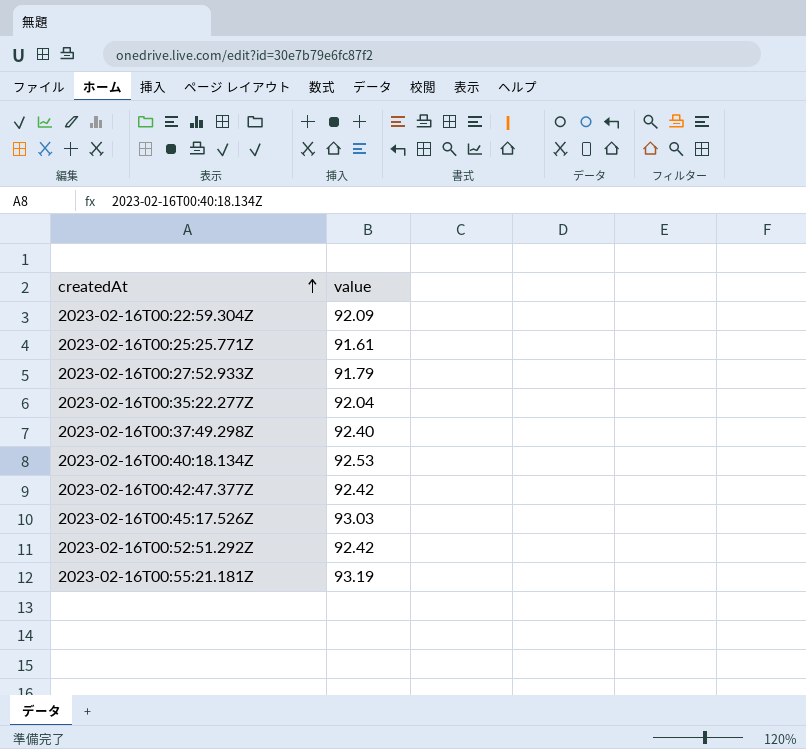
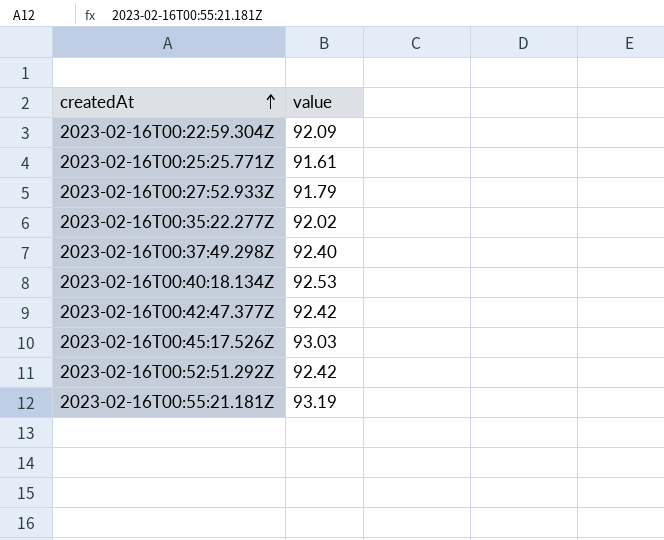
2023-02-16T00:35:22.277Z | value: 92.04 -> 92.02

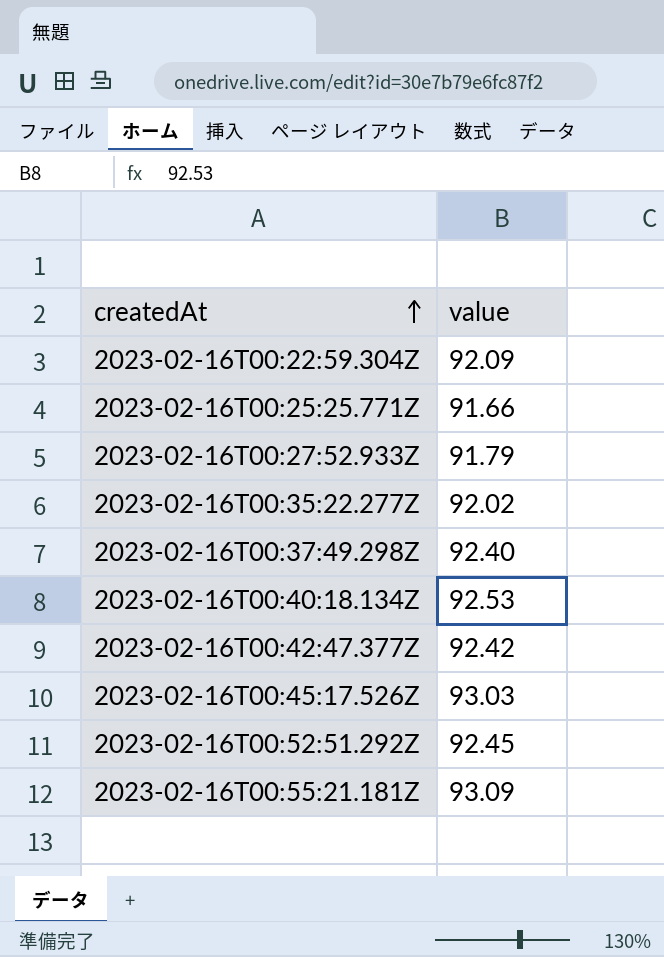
2023-02-16T00:25:25.771Z | value: 91.61 -> 91.66
2023-02-16T00:52:51.292Z | value: 92.42 -> 92.45
2023-02-16T00:55:21.181Z | value: 93.19 -> 93.09

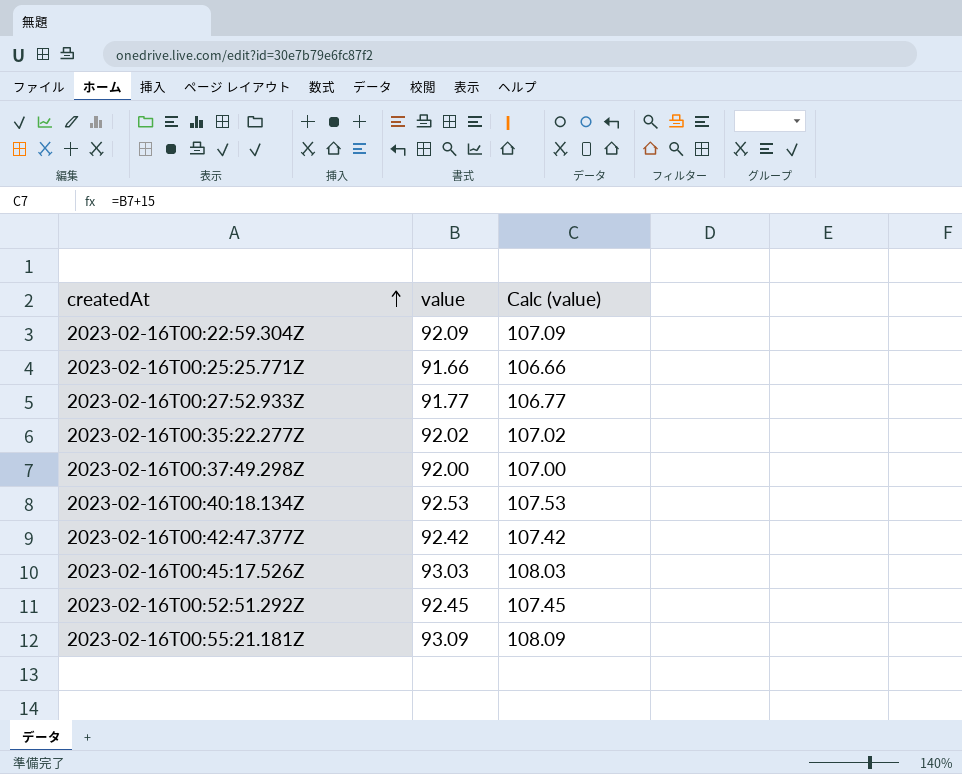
column Calc (value) | formula: none -> [value] + 15
2023-02-16T00:27:52.933Z | value: 91.79 -> 91.77
2023-02-16T00:37:49.298Z | value: 92.40 -> 92.00

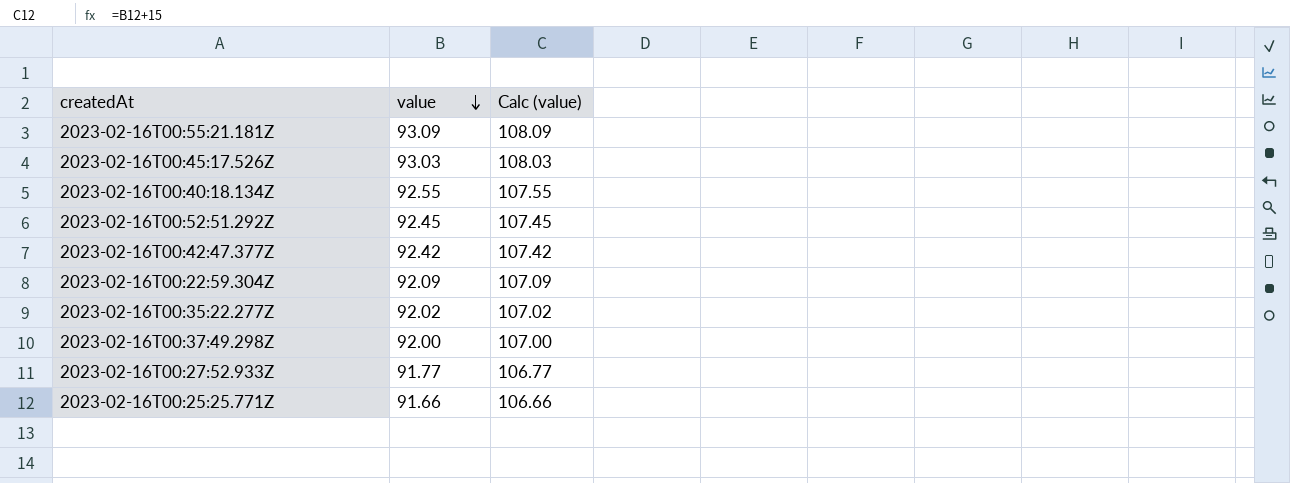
row order: createdAt ascending -> value descending
2023-02-16T00:40:18.134Z | value: 92.53 -> 92.55
2023-02-16T00:40:18.134Z | Calc (value): 107.53 -> 107.55

